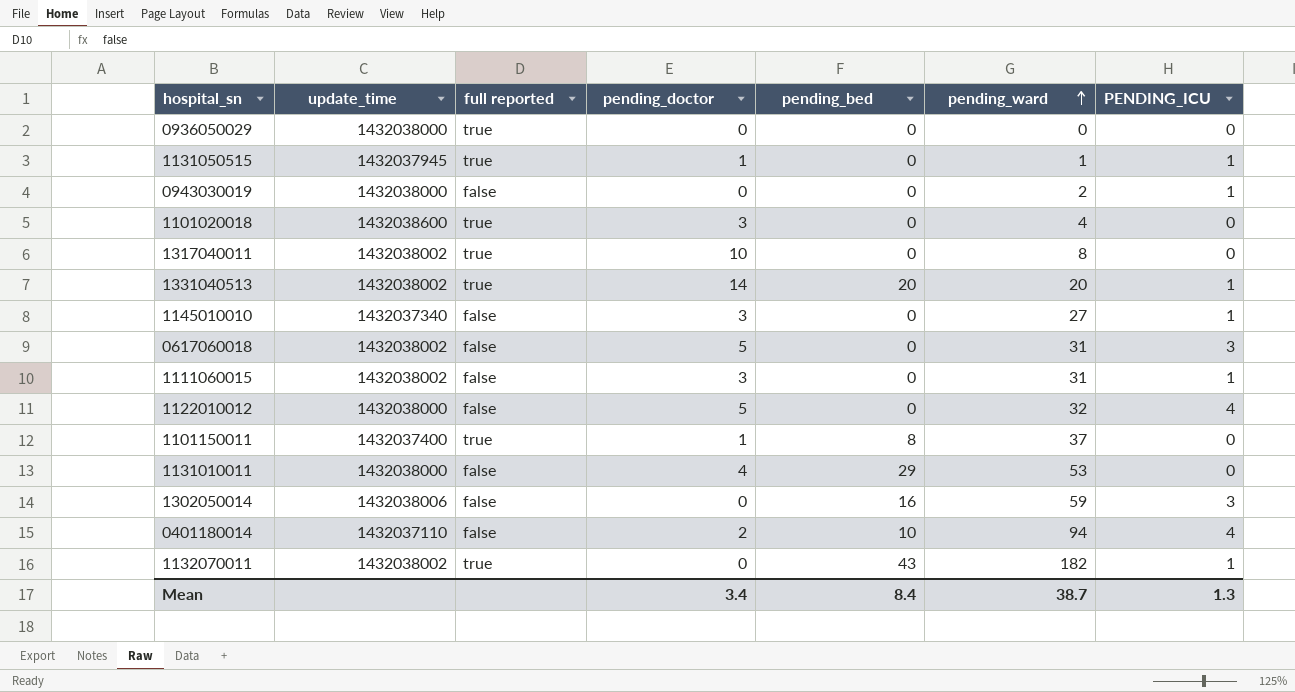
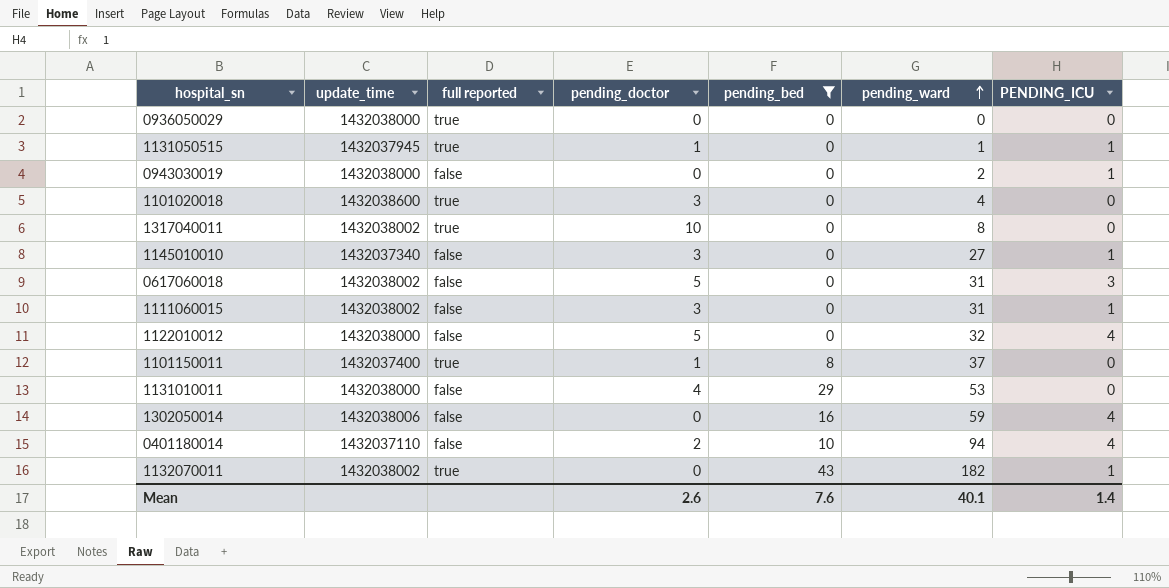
filter: none -> pending_bed != 20
1302050014 | PENDING_ICU: 3 -> 4
Mean | pending_doctor: 3.4 -> 2.6
Mean | pending_bed: 8.4 -> 7.6
Mean | pending_ward: 38.7 -> 40.1
Mean | PENDING_ICU: 1.3 -> 1.4

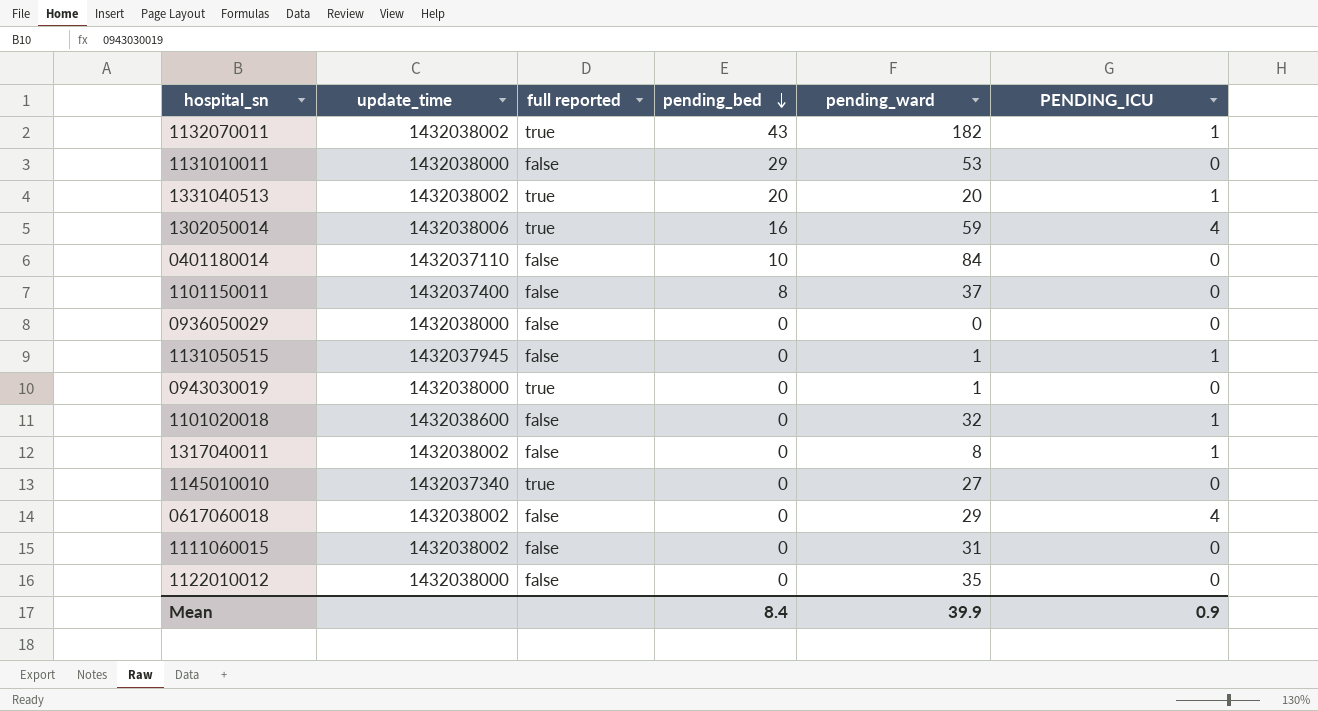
filter: pending_bed != 20 -> none
row order: pending_ward ascending -> pending_bed descending
column pending_doctor | position: 4 -> none
1302050014 | full reported: false -> true
0401180014 | pending_ward: 94 -> 84
0401180014 | PENDING_ICU: 4 -> 0
1101150011 | full reported: true -> false
0936050029 | full reported: true -> false
1131050515 | full reported: true -> false
0943030019 | full reported: false -> true
0943030019 | pending_ward: 2 -> 1
0943030019 | PENDING_ICU: 1 -> 0
1101020018 | full reported: true -> false
1101020018 | pending_ward: 4 -> 32
1101020018 | PENDING_ICU: 0 -> 1
1317040011 | full reported: true -> false
1317040011 | PENDING_ICU: 0 -> 1
1145010010 | full reported: false -> true
1145010010 | PENDING_ICU: 1 -> 0
0617060018 | pending_ward: 31 -> 29
0617060018 | PENDING_ICU: 3 -> 4
1111060015 | PENDING_ICU: 1 -> 0
1122010012 | pending_ward: 32 -> 35
1122010012 | PENDING_ICU: 4 -> 0
Mean | pending_bed: 7.6 -> 8.4
Mean | pending_ward: 40.1 -> 39.9
Mean | PENDING_ICU: 1.4 -> 0.9

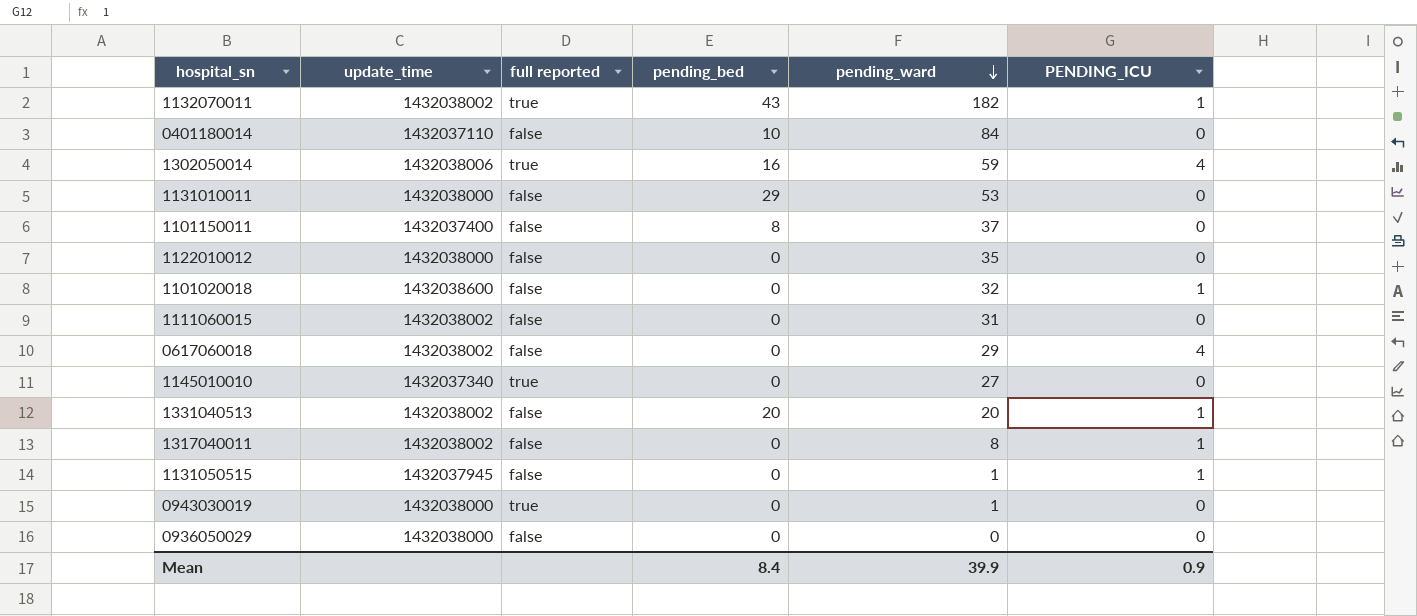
row order: pending_bed descending -> pending_ward descending
1331040513 | full reported: true -> false

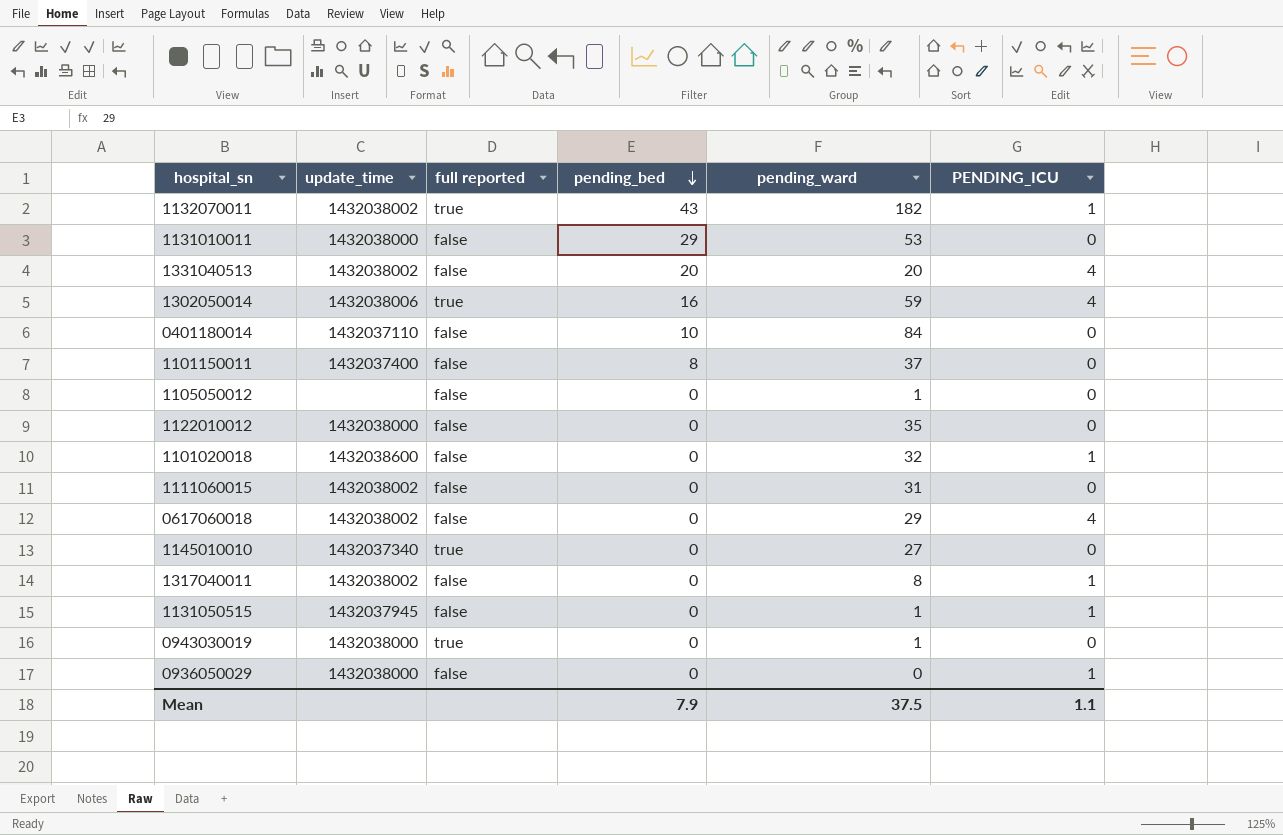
row order: pending_ward descending -> pending_bed descending
1331040513 | PENDING_ICU: 1 -> 4
row 1105050012: none -> none | false | 0 | 1 | 0
0936050029 | PENDING_ICU: 0 -> 1
Mean | pending_bed: 8.4 -> 7.9
Mean | pending_ward: 39.9 -> 37.5
Mean | PENDING_ICU: 0.9 -> 1.1

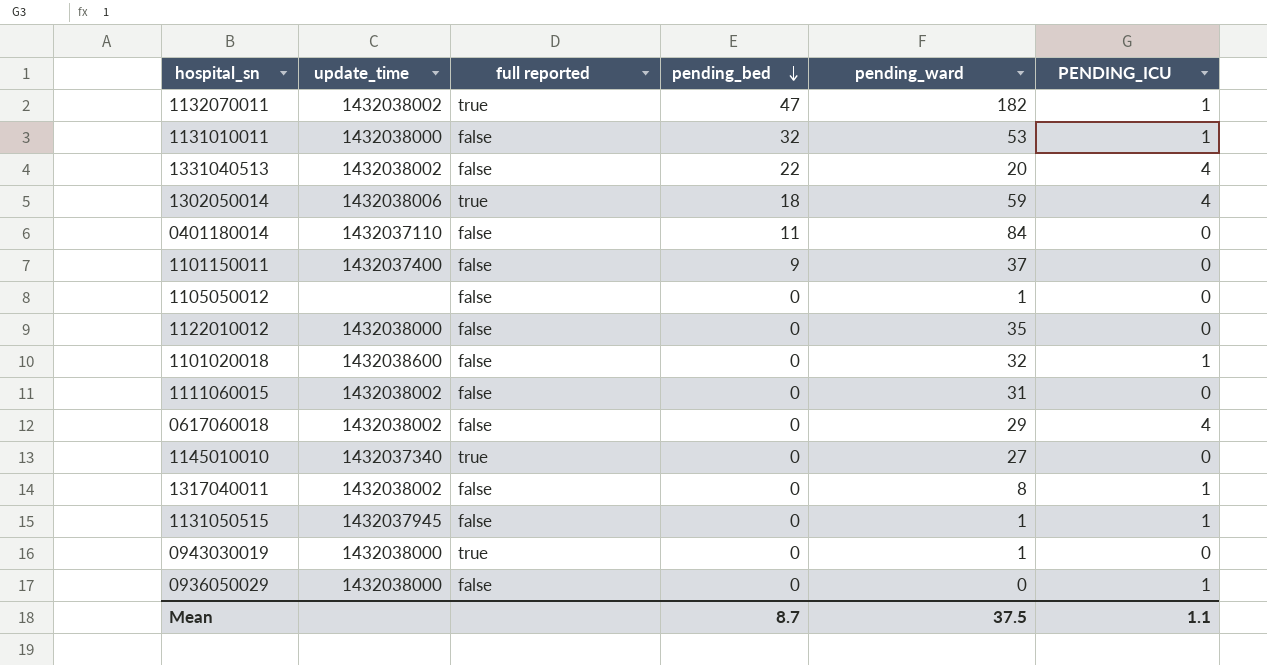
1132070011 | pending_bed: 43 -> 47
1131010011 | pending_bed: 29 -> 32
1131010011 | PENDING_ICU: 0 -> 1
1331040513 | pending_bed: 20 -> 22
1302050014 | pending_bed: 16 -> 18
0401180014 | pending_bed: 10 -> 11
1101150011 | pending_bed: 8 -> 9
Mean | pending_bed: 7.9 -> 8.7

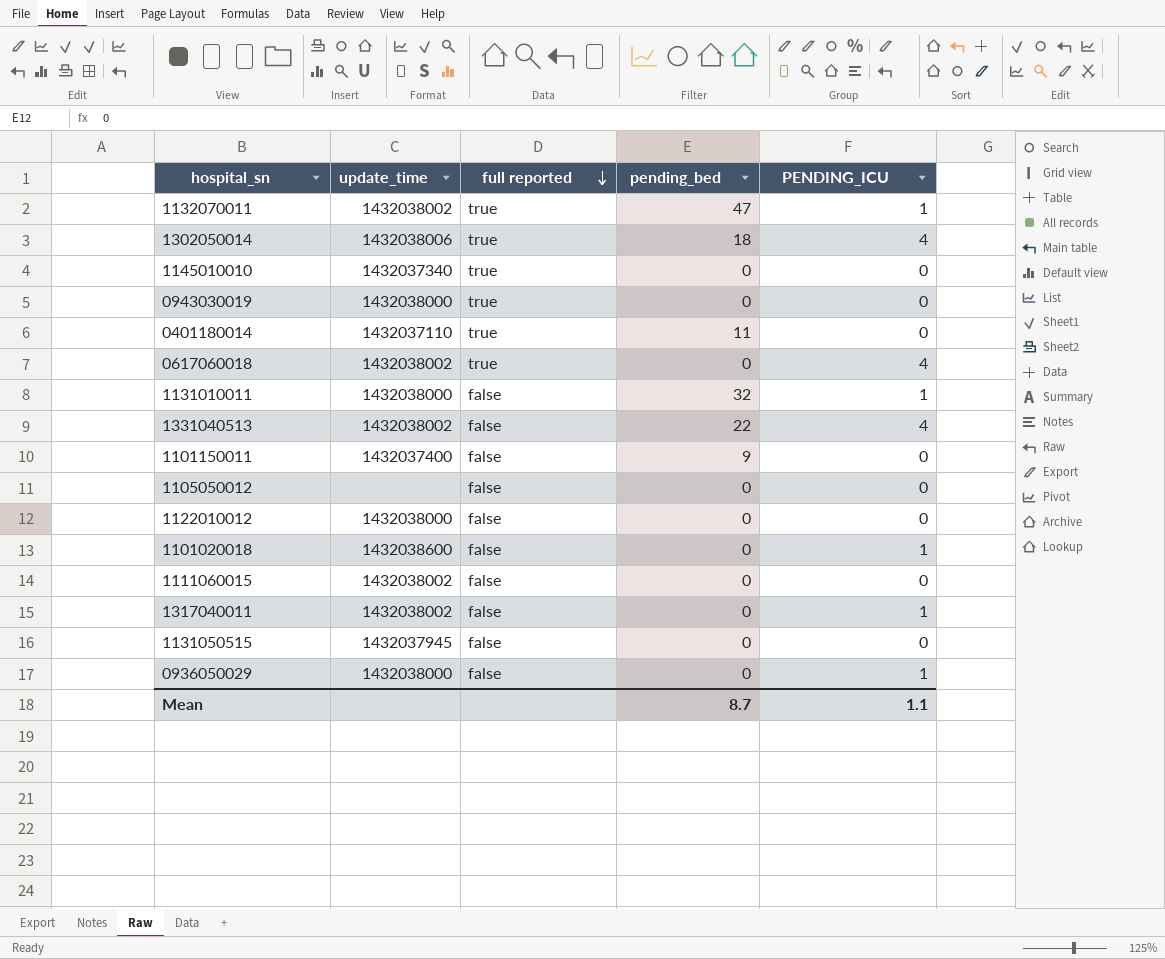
row order: pending_bed descending -> full reported descending
column pending_ward | position: 5 -> none
0401180014 | full reported: false -> true
0617060018 | full reported: false -> true
1131050515 | PENDING_ICU: 1 -> 0

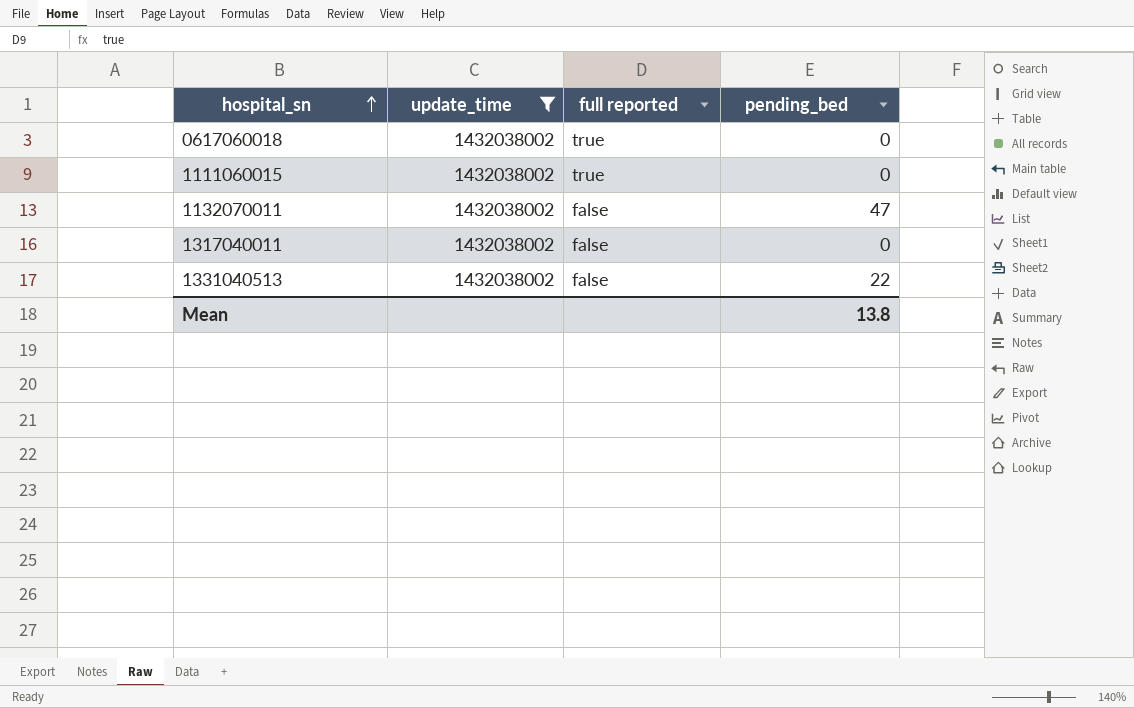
filter: none -> update_time = 1432038002
row order: full reported descending -> hospital_sn ascending
column PENDING_ICU | position: 5 -> none
1111060015 | full reported: false -> true
1132070011 | full reported: true -> false
Mean | pending_bed: 8.7 -> 13.8

